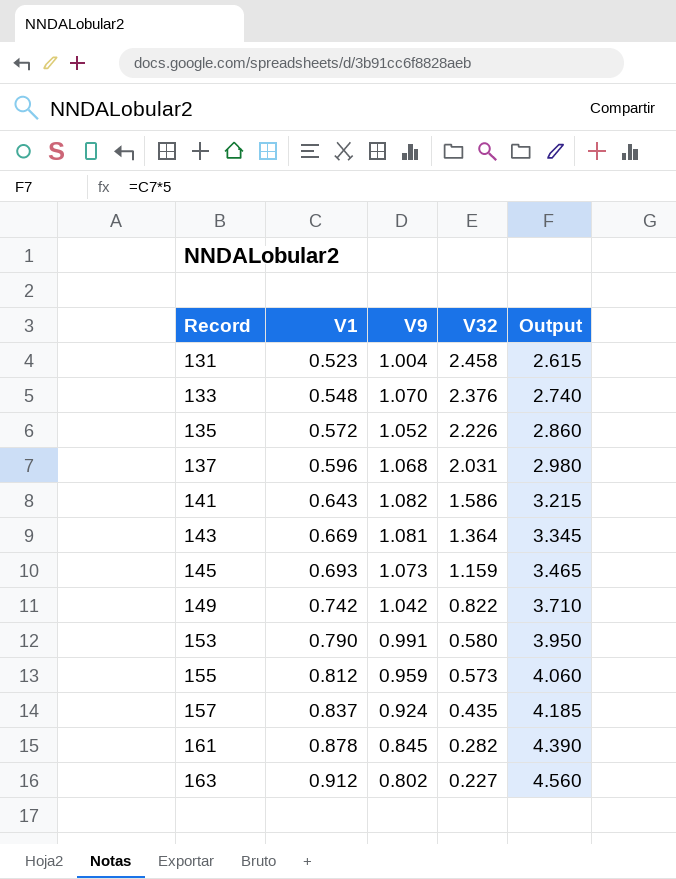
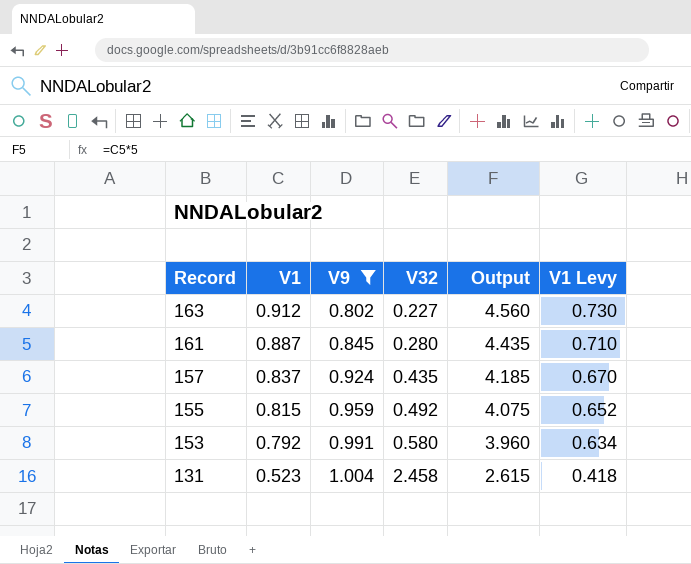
filter: none -> V9 <= 1.004
row order: Record ascending -> Record descending
column V1 Levy | formula: none -> [V1] * 0.8
161 | V1: 0.878 -> 0.887
161 | V32: 0.282 -> 0.280
161 | Output: 4.390 -> 4.435
155 | V1: 0.812 -> 0.815
155 | V32: 0.573 -> 0.492
155 | Output: 4.060 -> 4.075
153 | V1: 0.790 -> 0.792
153 | Output: 3.950 -> 3.960

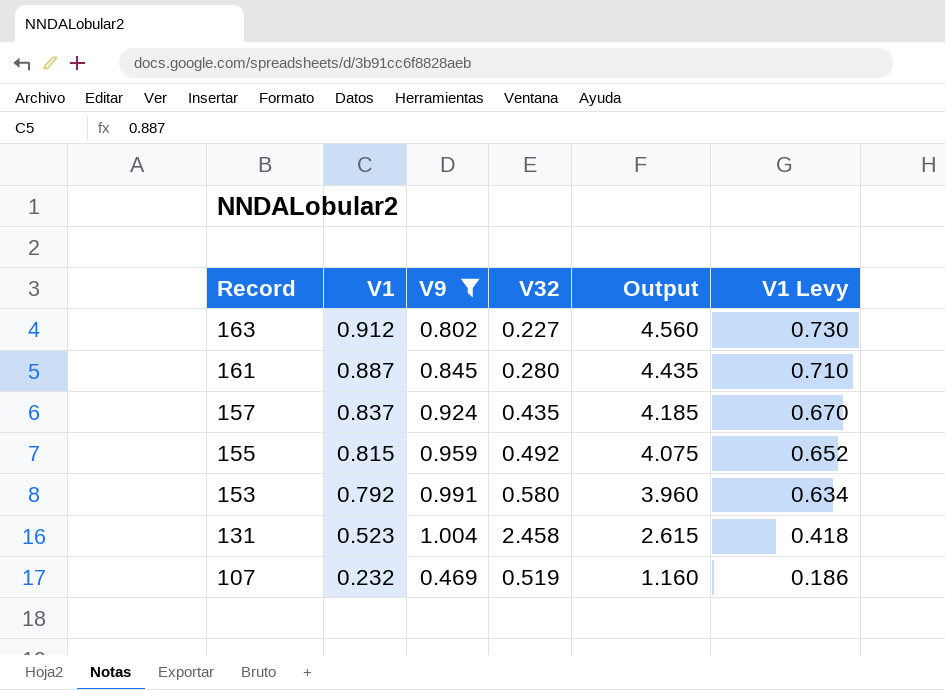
row 107: none -> 0.232 | 0.469 | 0.519 | 1.160 | 0.186

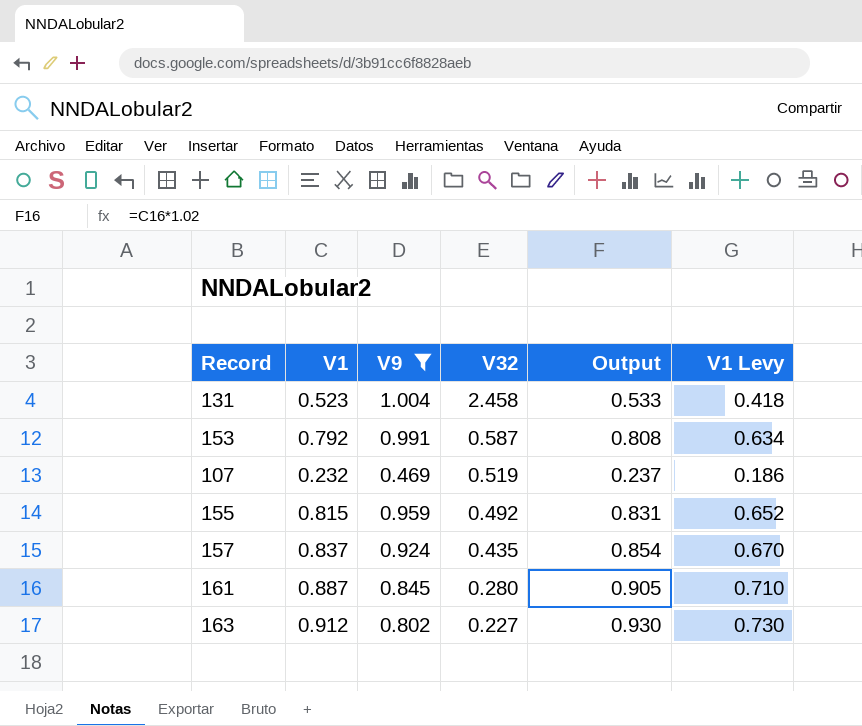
row order: Record descending -> V32 descending
column Output | formula: [V1] * 5 -> [V1] * 1.02
153 | V32: 0.580 -> 0.587

